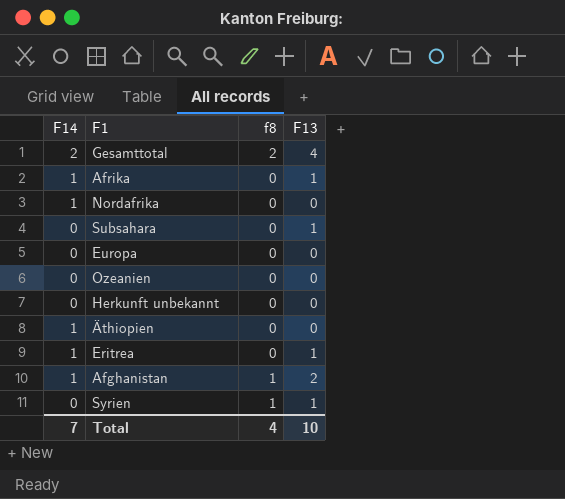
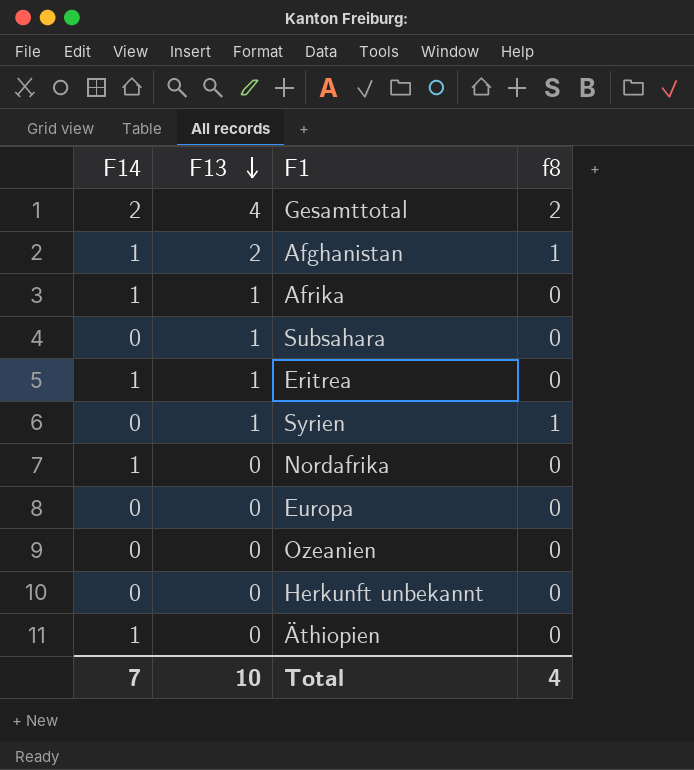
row order: none -> F13 descending
column F13 | position: 4 -> 2

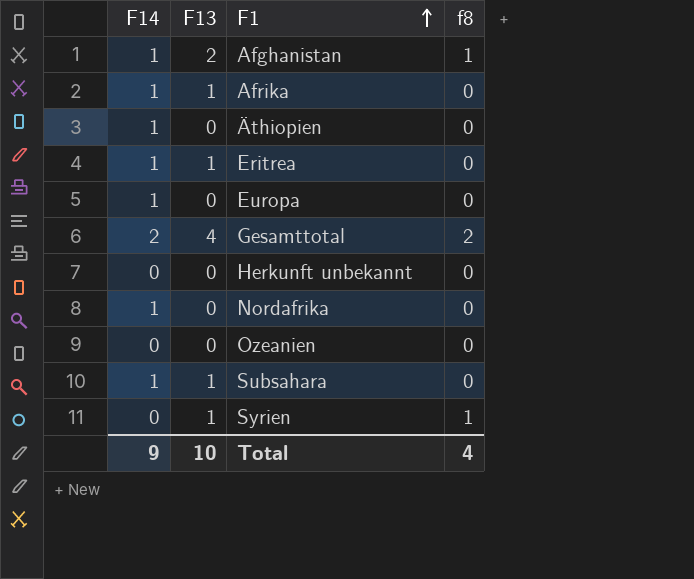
row order: F13 descending -> F1 ascending
Europa | F14: 0 -> 1
Subsahara | F14: 0 -> 1
Total | F14: 7 -> 9

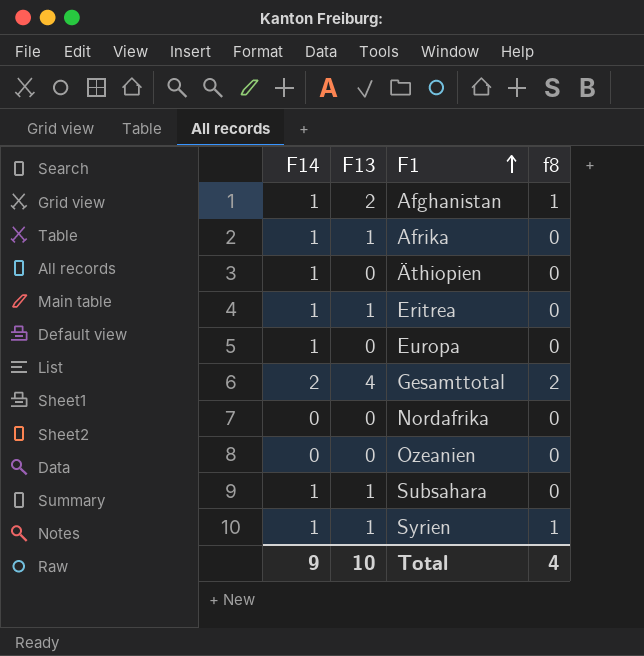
row Herkunft unbekannt: 0 | 0 | 0 -> none
Nordafrika | F14: 1 -> 0
Syrien | F14: 0 -> 1

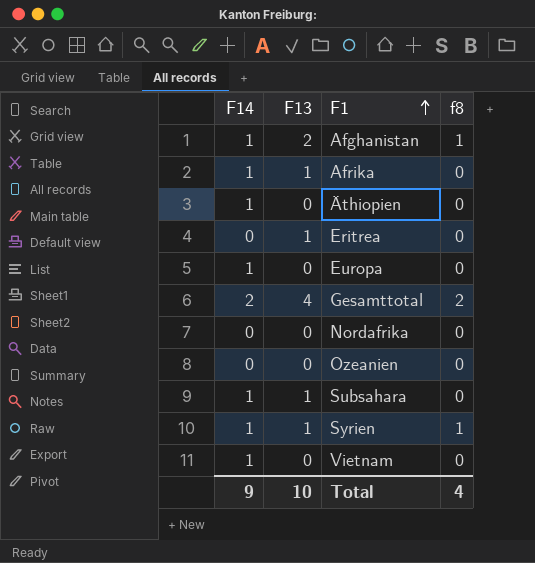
Eritrea | F14: 1 -> 0
row Vietnam: none -> 1 | 0 | 0

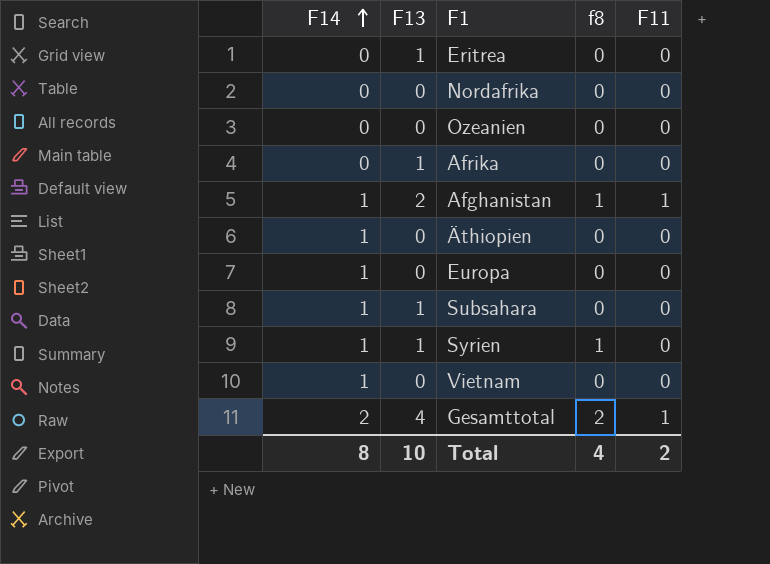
row order: F1 ascending -> F14 ascending
column F11 | position: none -> 5
Afrika | F14: 1 -> 0
Total | F14: 9 -> 8

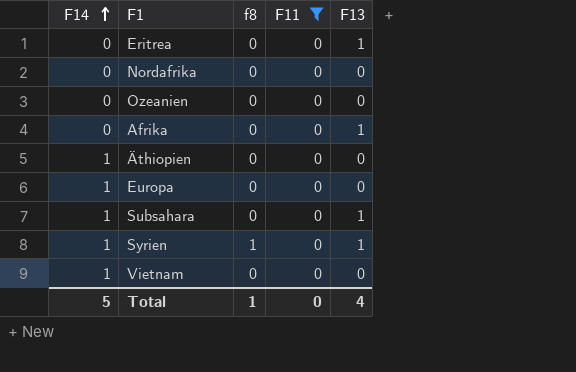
filter: none -> F11 = 0
column F13 | position: 2 -> 5
Total | F14: 8 -> 5
Total | f8: 4 -> 1
Total | F11: 2 -> 0
Total | F13: 10 -> 4

